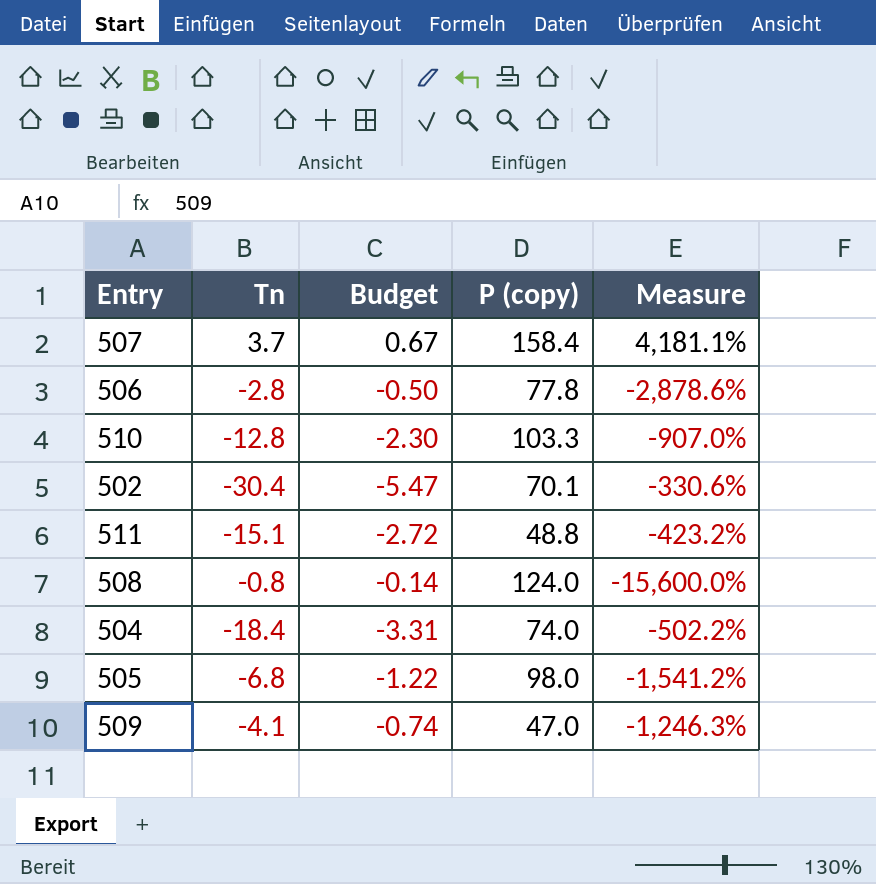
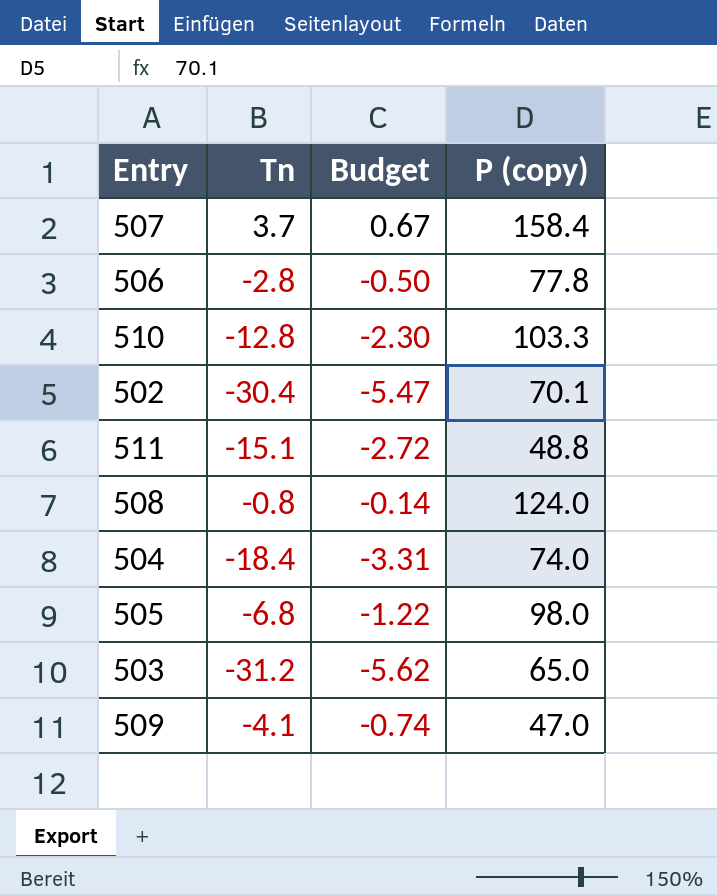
column Measure | formula: ([P (copy)] - [Tn]) / [Tn] -> none
row 503: none -> -31.2 | -5.62 | 65.0

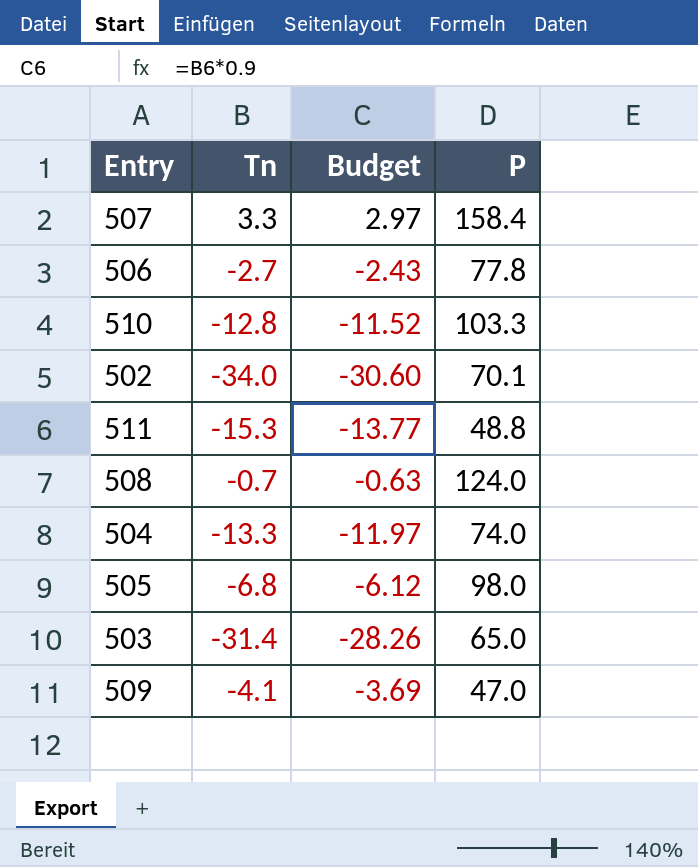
column Budget | formula: [Tn] * 0.18 -> [Tn] * 0.9
column name: P (copy) -> P
507 | Tn: 3.7 -> 3.3
506 | Tn: -2.8 -> -2.7
502 | Tn: -30.4 -> -34.0
511 | Tn: -15.1 -> -15.3
508 | Tn: -0.8 -> -0.7
504 | Tn: -18.4 -> -13.3
503 | Tn: -31.2 -> -31.4

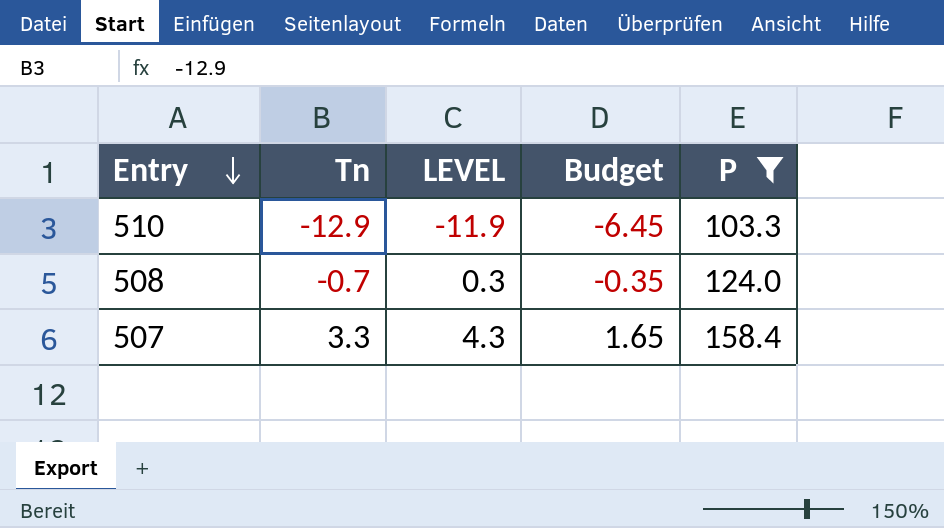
filter: none -> P >= 103.3
row order: none -> Entry descending
column LEVEL | formula: none -> [Tn] + 1
column Budget | formula: [Tn] * 0.9 -> [Tn] * 0.5
510 | Tn: -12.8 -> -12.9

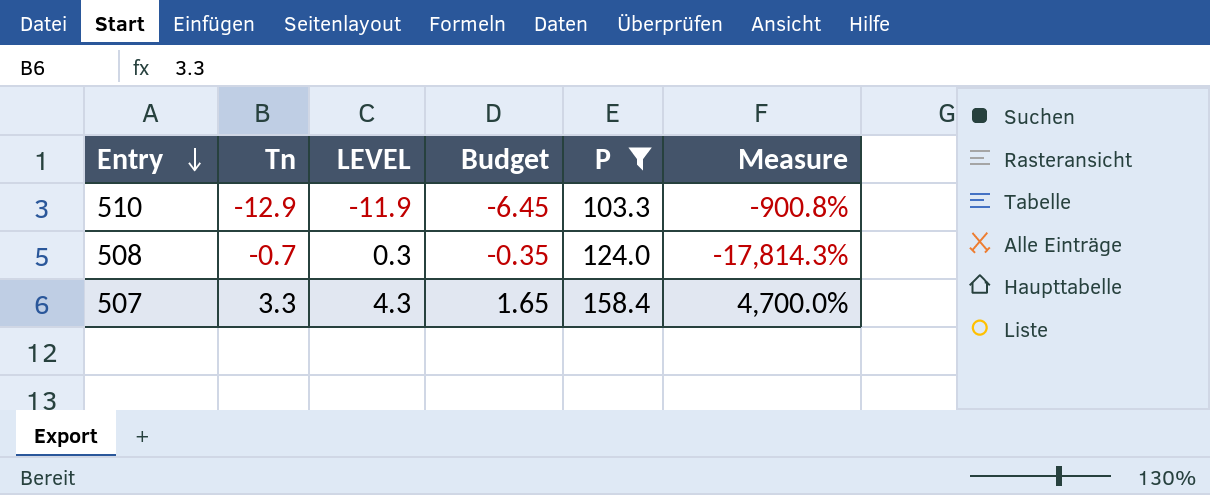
column Measure | formula: none -> ([P] - [Tn]) / [Tn]

